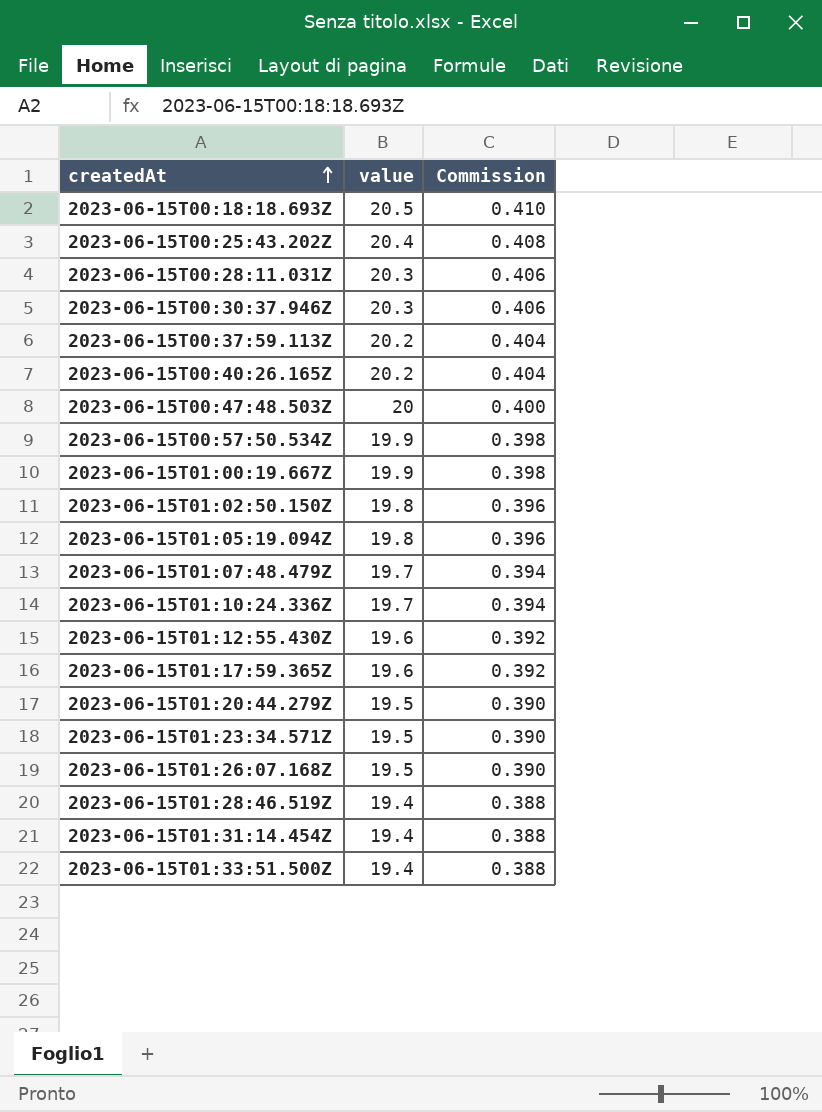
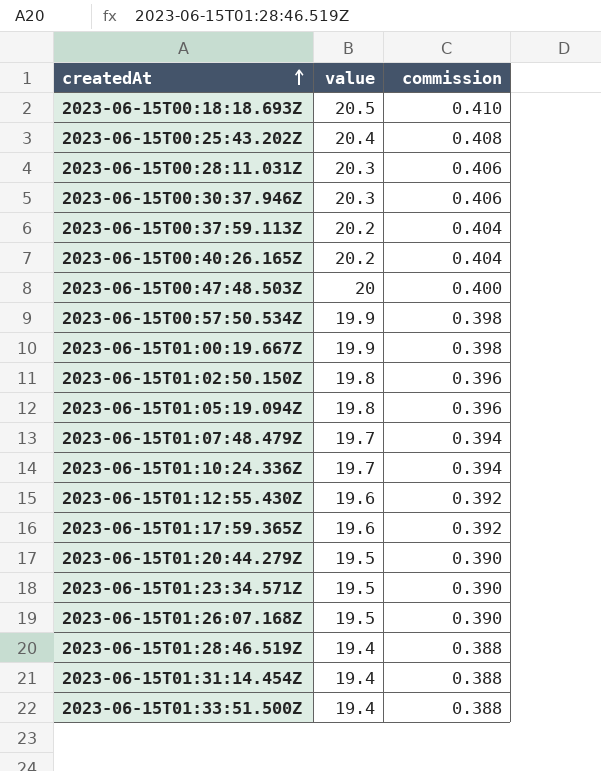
column name: Commission -> commission

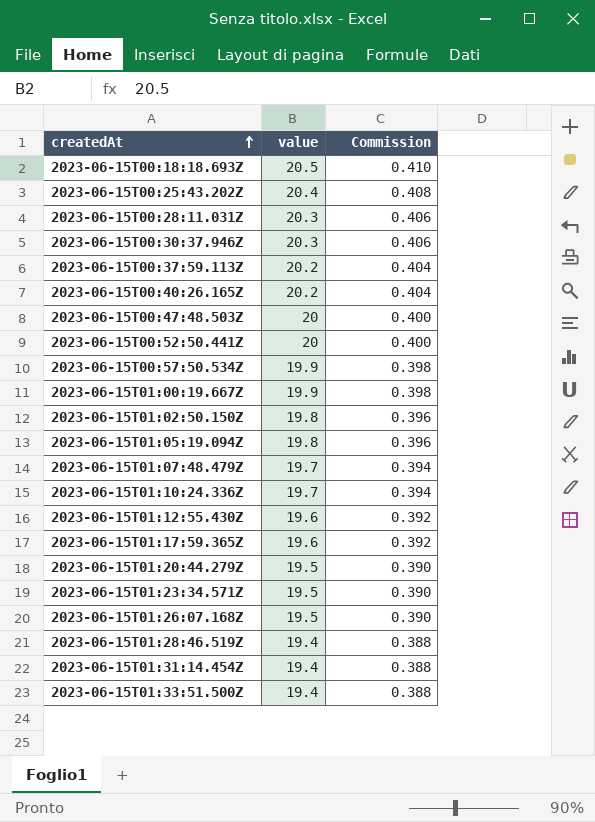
column name: commission -> Commission
row 2023-06-15T00:52:50.441Z: none -> 20 | 0.400

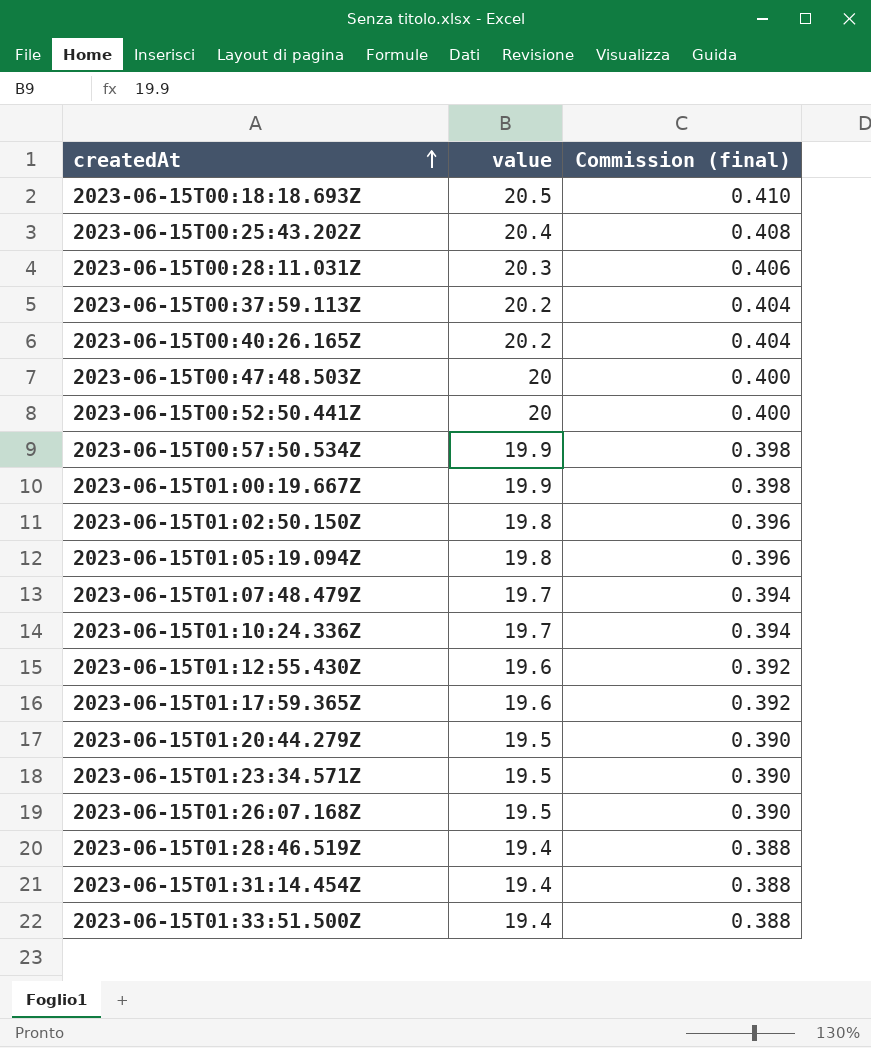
column name: Commission -> Commission (final)
row 2023-06-15T00:30:37.946Z: 20.3 | 0.406 -> none

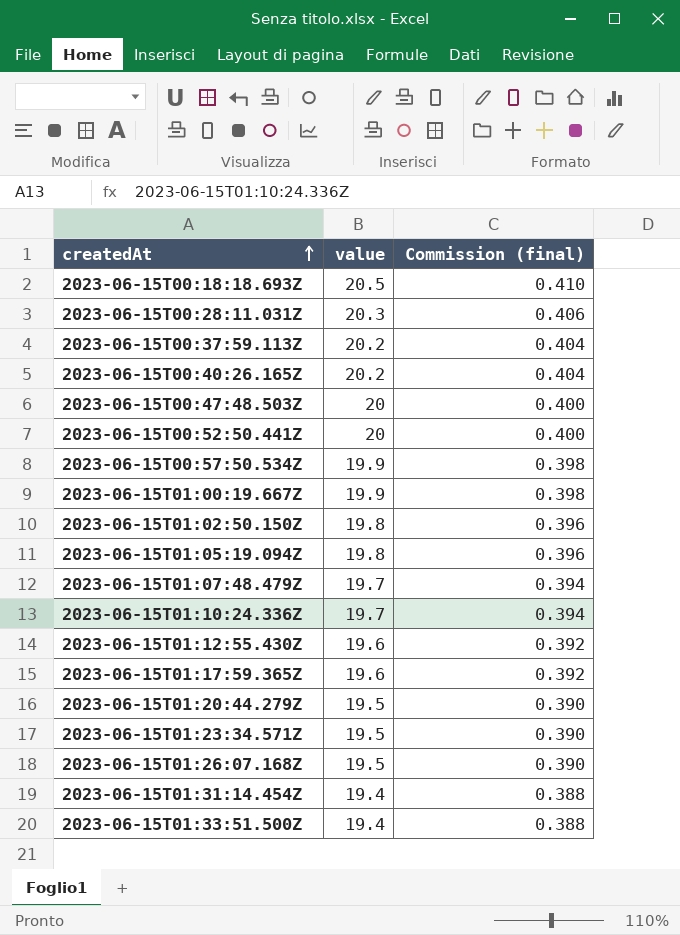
row 2023-06-15T00:25:43.202Z: 20.4 | 0.408 -> none
row 2023-06-15T01:28:46.519Z: 19.4 | 0.388 -> none

